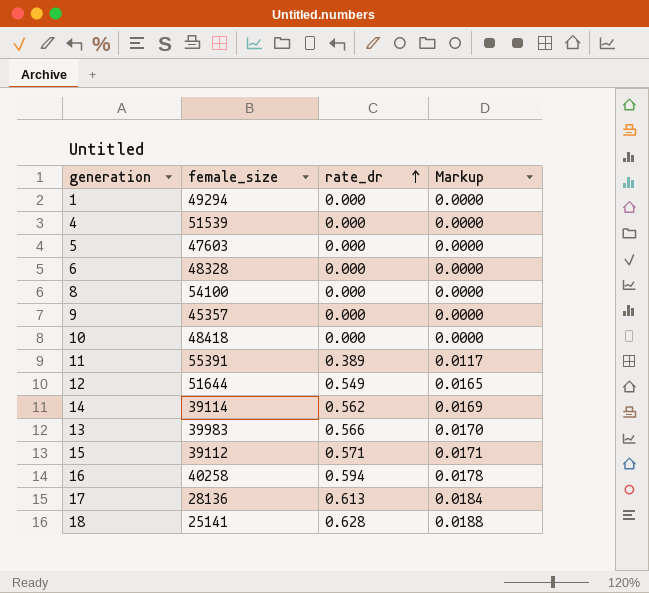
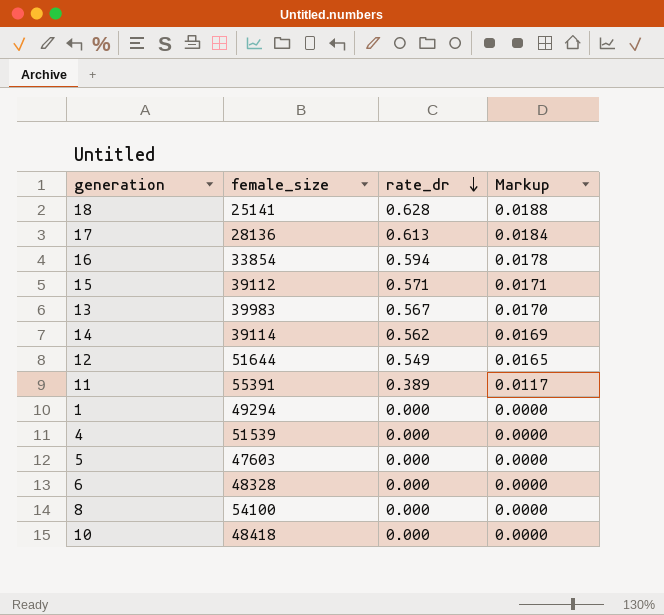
row order: rate_dr ascending -> rate_dr descending
row 9: 45357 | 0.000 | 0.0000 -> none
16 | female_size: 40258 -> 33854
13 | rate_dr: 0.566 -> 0.567

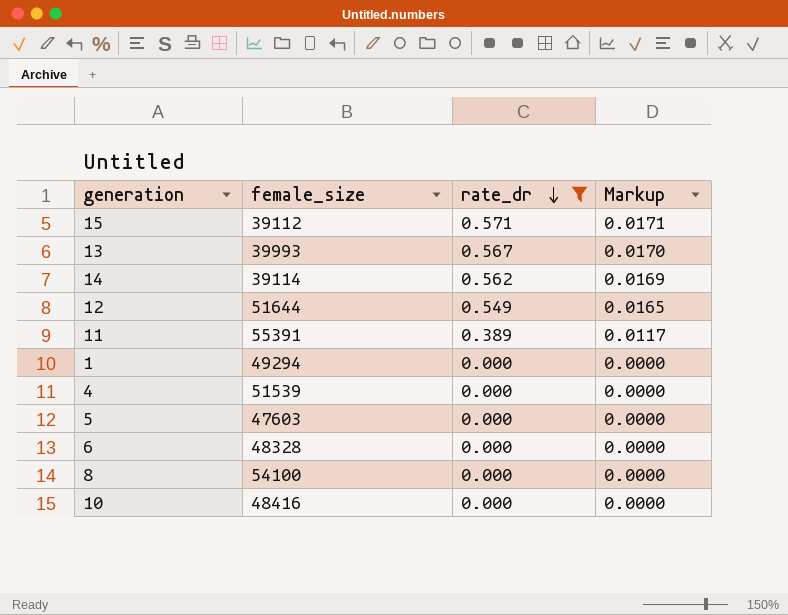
filter: none -> rate_dr <= 0.571
13 | female_size: 39983 -> 39993
10 | female_size: 48418 -> 48416

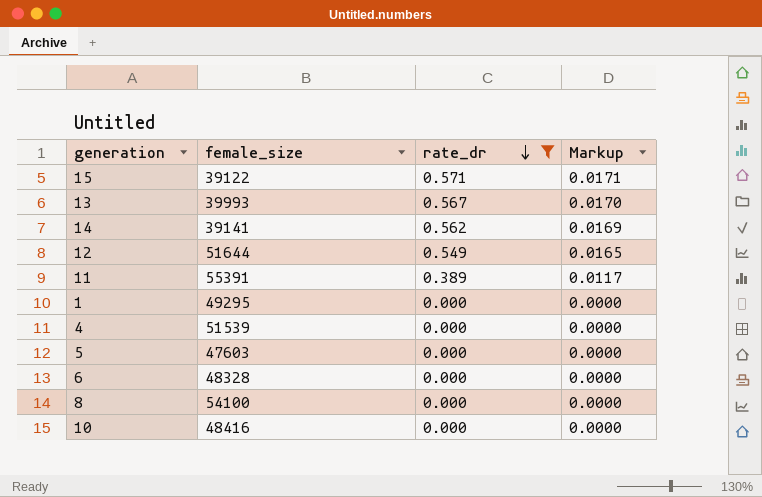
15 | female_size: 39112 -> 39122
14 | female_size: 39114 -> 39141
1 | female_size: 49294 -> 49295

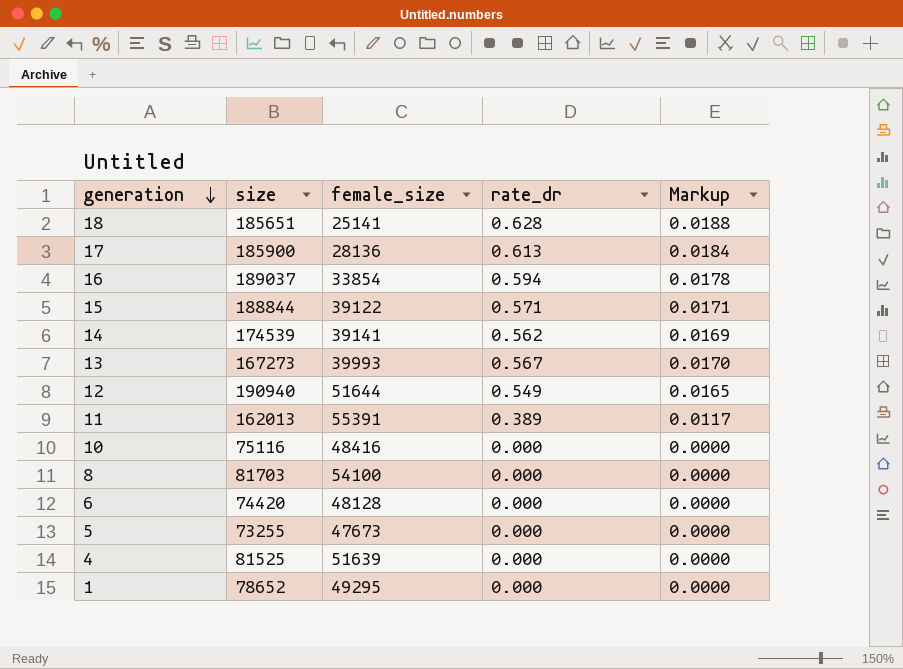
filter: rate_dr <= 0.571 -> none
row order: rate_dr descending -> generation descending
column size | position: none -> 2
6 | female_size: 48328 -> 48128
5 | female_size: 47603 -> 47673
4 | female_size: 51539 -> 51639

